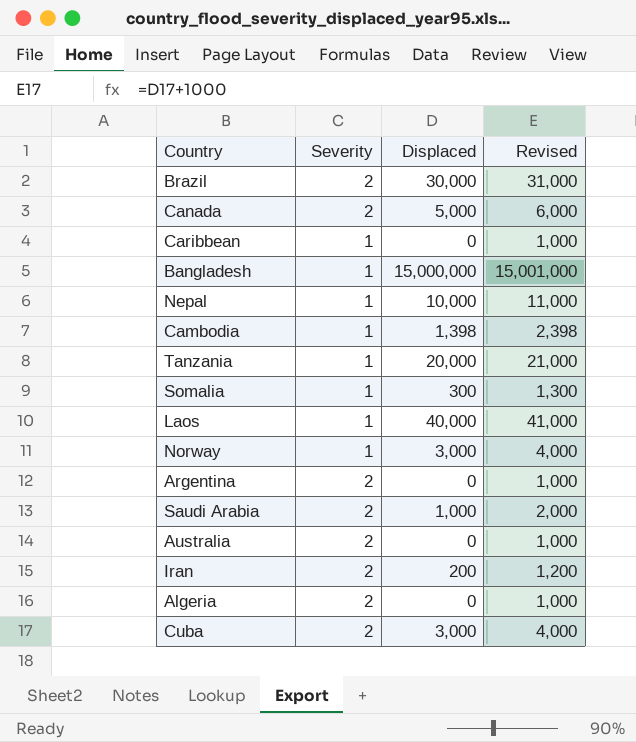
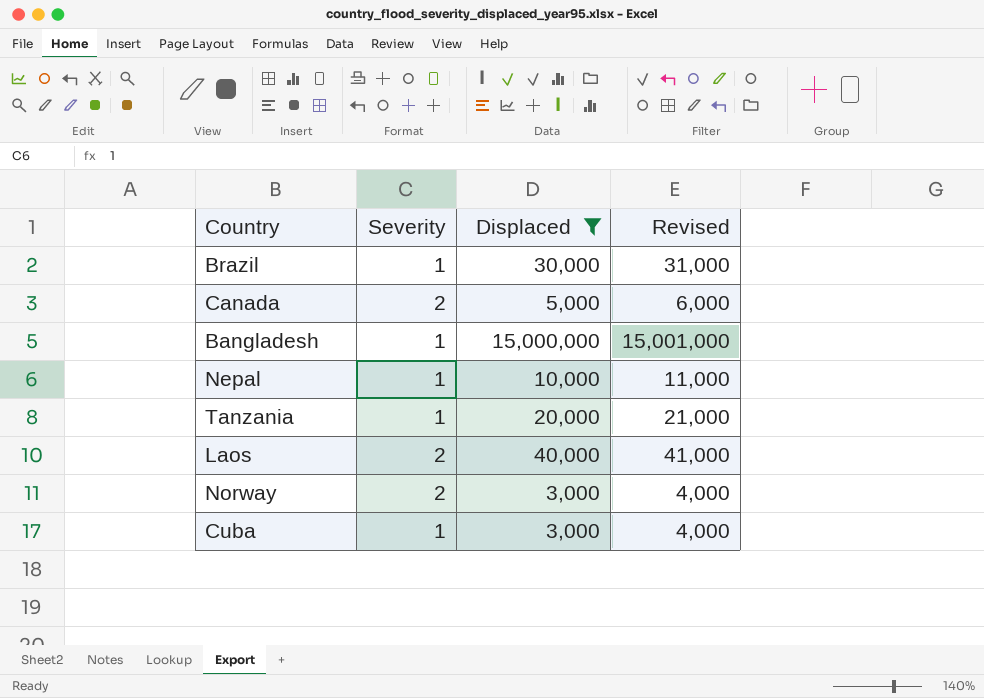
filter: none -> Displaced >= 3,000
Brazil | Severity: 2 -> 1
Laos | Severity: 1 -> 2
Norway | Severity: 1 -> 2
Cuba | Severity: 2 -> 1

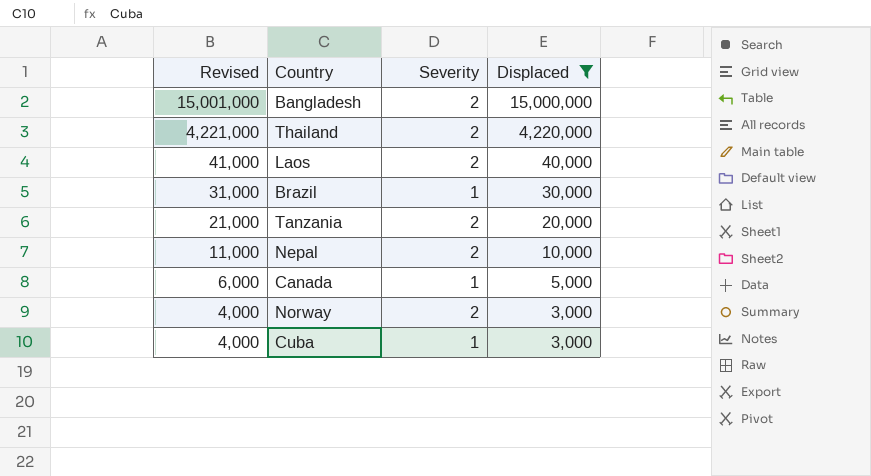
row order: none -> Revised descending
column Revised | position: 4 -> 1
Bangladesh | Severity: 1 -> 2
row Thailand: none -> 4,221,000 | 2 | 4,220,000
Tanzania | Severity: 1 -> 2
Nepal | Severity: 1 -> 2
Canada | Severity: 2 -> 1

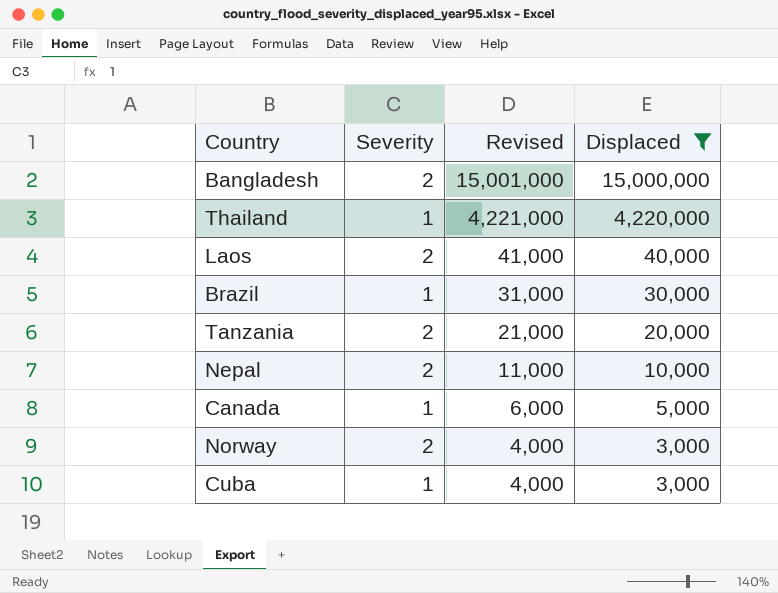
column Revised | position: 1 -> 3
Thailand | Severity: 2 -> 1

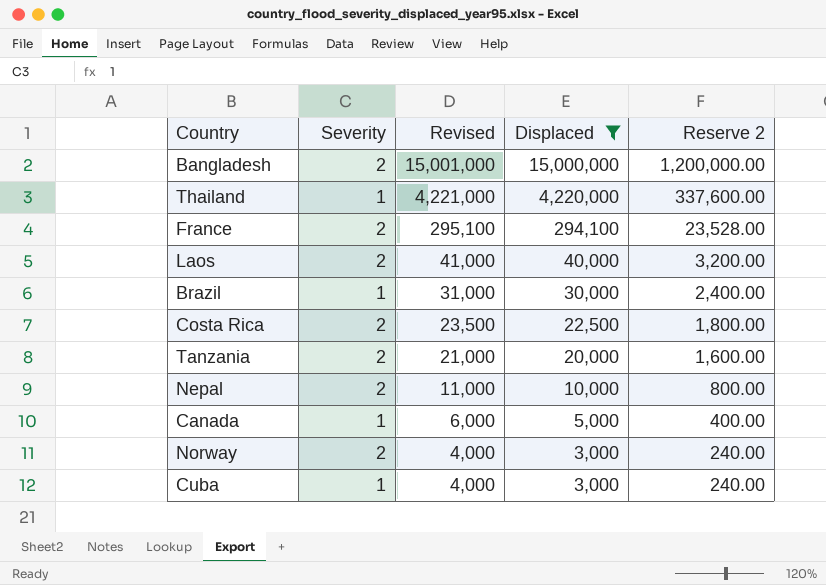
column Reserve 2 | formula: none -> [Displaced] * 0.08
row France: none -> 2 | 295,100 | 294,100 | 23,528.00
row Costa Rica: none -> 2 | 23,500 | 22,500 | 1,800.00

